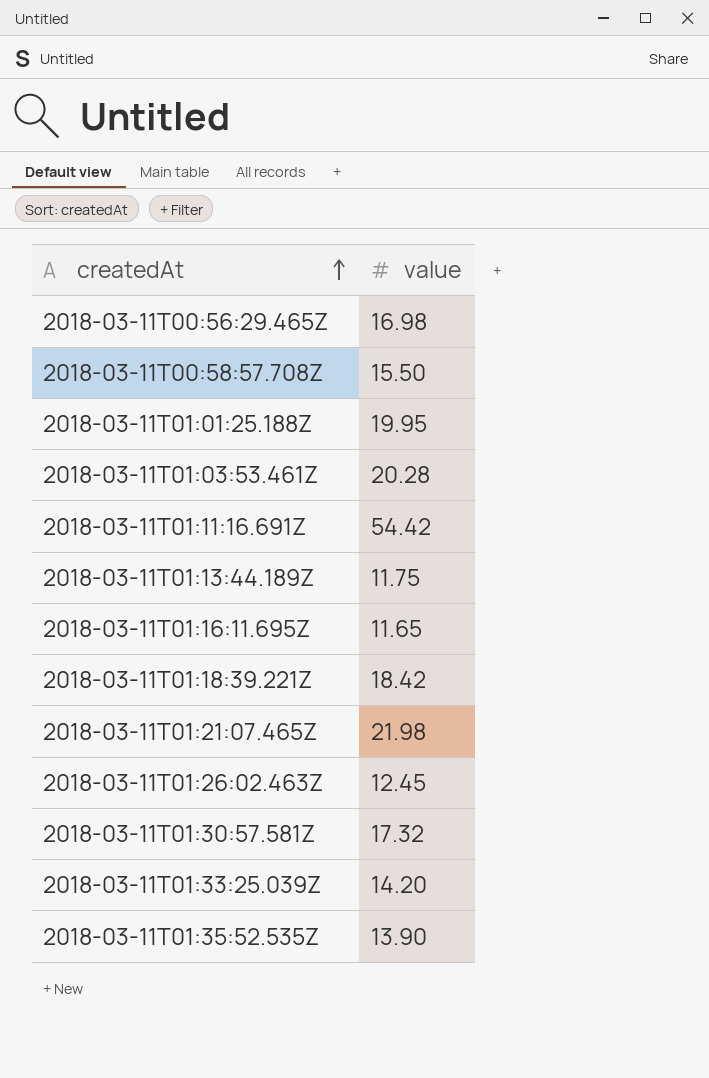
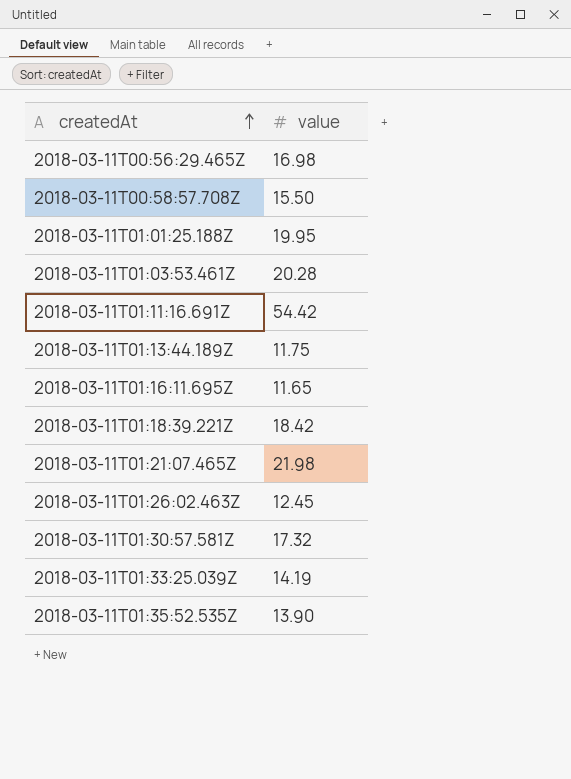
2018-03-11T01:33:25.039Z | value: 14.20 -> 14.19

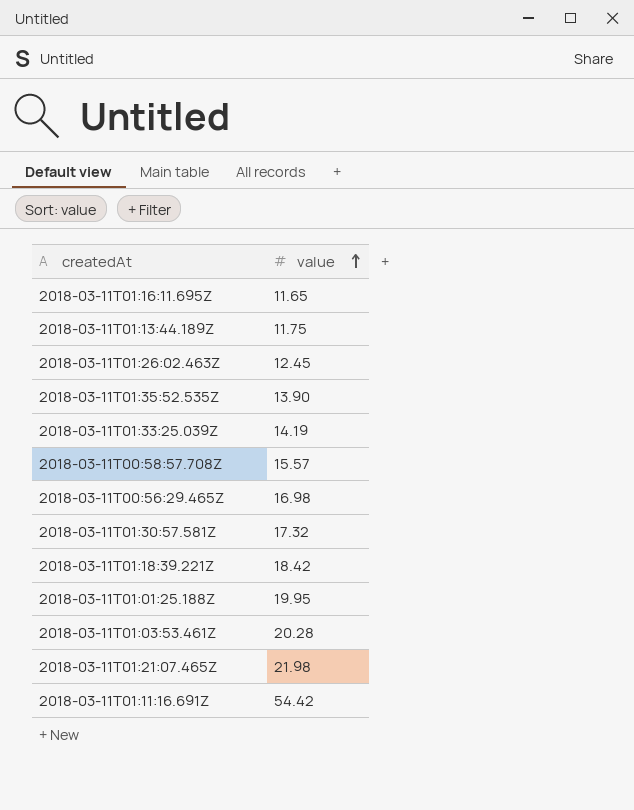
row order: createdAt ascending -> value ascending
2018-03-11T00:58:57.708Z | value: 15.50 -> 15.57

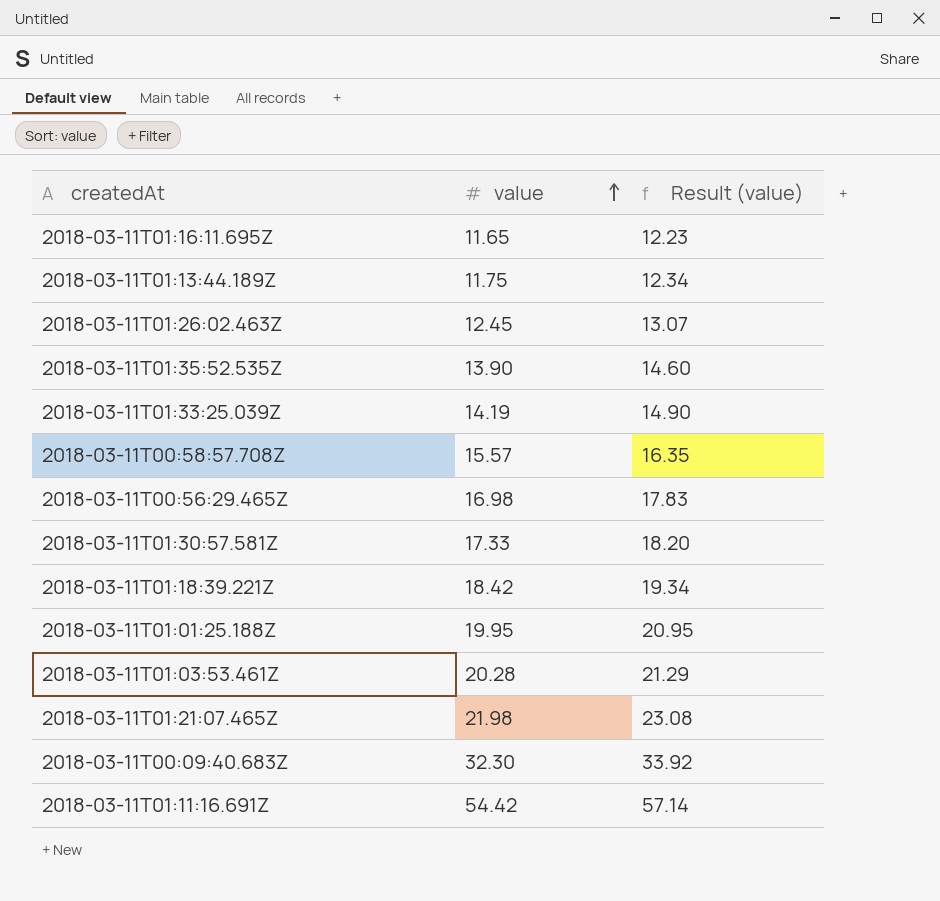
column Result (value) | formula: none -> [value] * 1.05
2018-03-11T01:30:57.581Z | value: 17.32 -> 17.33
row 2018-03-11T00:09:40.683Z: none -> 32.30 | 33.92

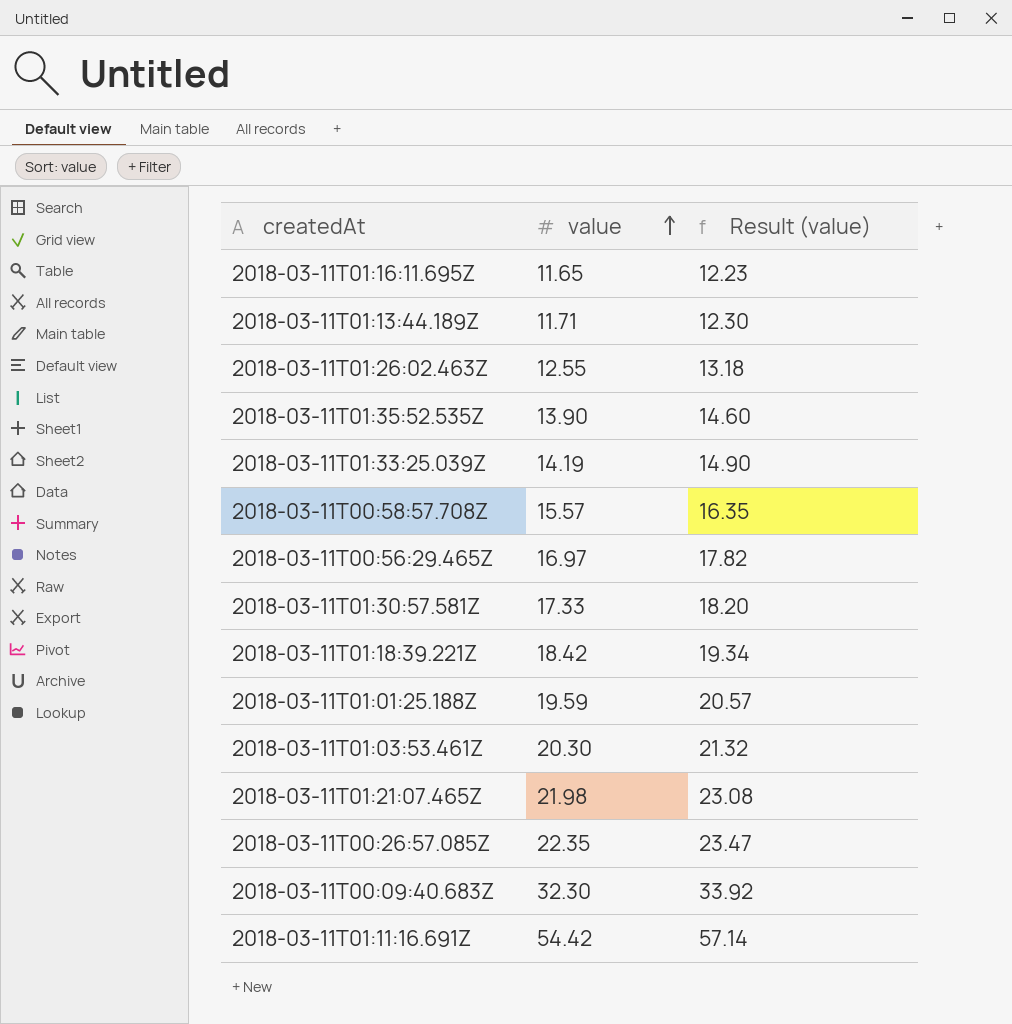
2018-03-11T01:13:44.189Z | value: 11.75 -> 11.71
2018-03-11T01:13:44.189Z | Result (value): 12.34 -> 12.30
2018-03-11T01:26:02.463Z | value: 12.45 -> 12.55
2018-03-11T01:26:02.463Z | Result (value): 13.07 -> 13.18
2018-03-11T00:56:29.465Z | value: 16.98 -> 16.97
2018-03-11T00:56:29.465Z | Result (value): 17.83 -> 17.82
2018-03-11T01:01:25.188Z | value: 19.95 -> 19.59
2018-03-11T01:01:25.188Z | Result (value): 20.95 -> 20.57
2018-03-11T01:03:53.461Z | value: 20.28 -> 20.30
2018-03-11T01:03:53.461Z | Result (value): 21.29 -> 21.32
row 2018-03-11T00:26:57.085Z: none -> 22.35 | 23.47

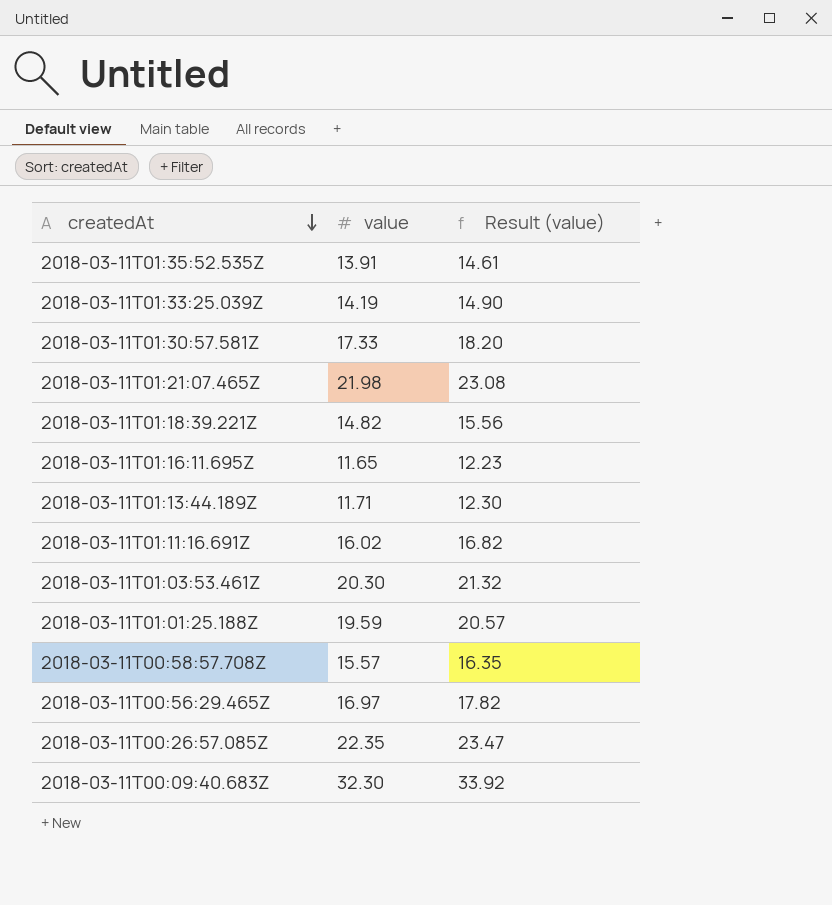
row order: value ascending -> createdAt descending
row 2018-03-11T01:26:02.463Z: 12.55 | 13.18 -> none
2018-03-11T01:35:52.535Z | value: 13.90 -> 13.91
2018-03-11T01:35:52.535Z | Result (value): 14.60 -> 14.61
2018-03-11T01:18:39.221Z | value: 18.42 -> 14.82
2018-03-11T01:18:39.221Z | Result (value): 19.34 -> 15.56
2018-03-11T01:11:16.691Z | value: 54.42 -> 16.02
2018-03-11T01:11:16.691Z | Result (value): 57.14 -> 16.82

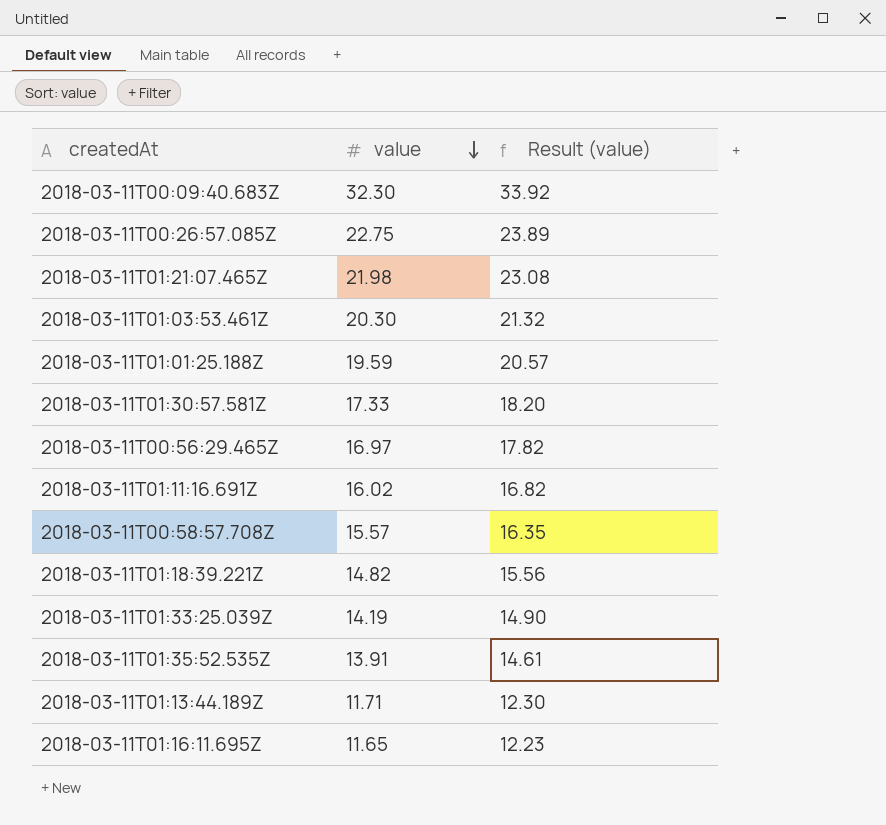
row order: createdAt descending -> value descending
2018-03-11T00:26:57.085Z | value: 22.35 -> 22.75
2018-03-11T00:26:57.085Z | Result (value): 23.47 -> 23.89

